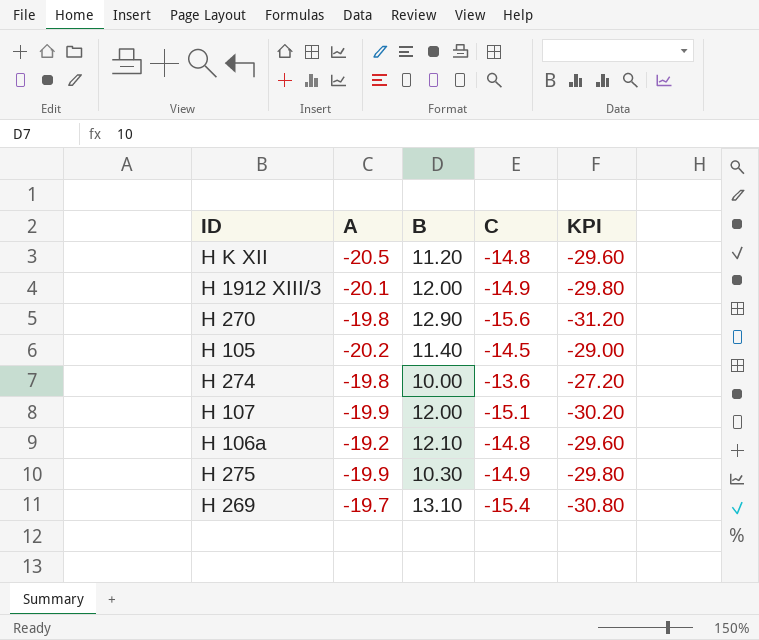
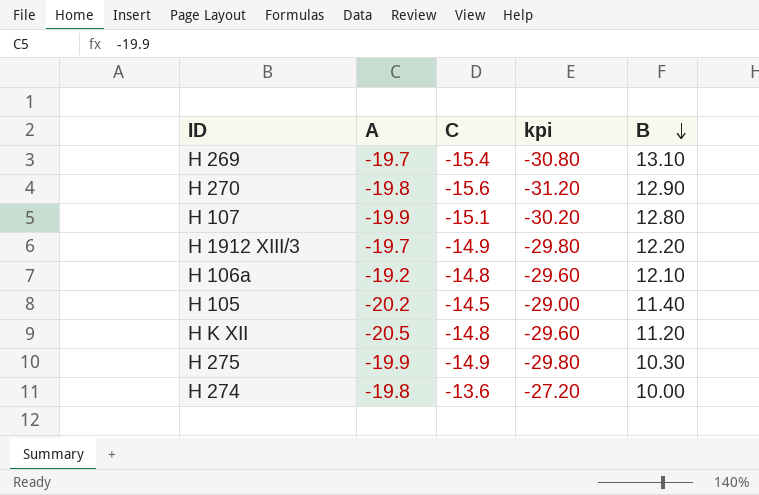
row order: none -> B descending
column name: KPI -> kpi
column B | position: 3 -> 5
H 107 | B: 12.00 -> 12.80
H 1912 XIII/3 | A: -20.1 -> -19.7
H 1912 XIII/3 | B: 12.00 -> 12.20

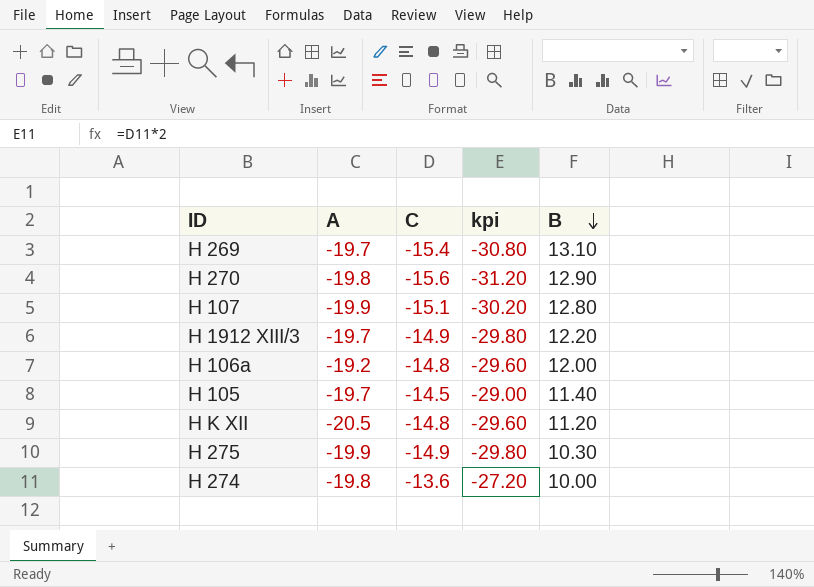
H 106a | B: 12.10 -> 12.00
H 105 | A: -20.2 -> -19.7

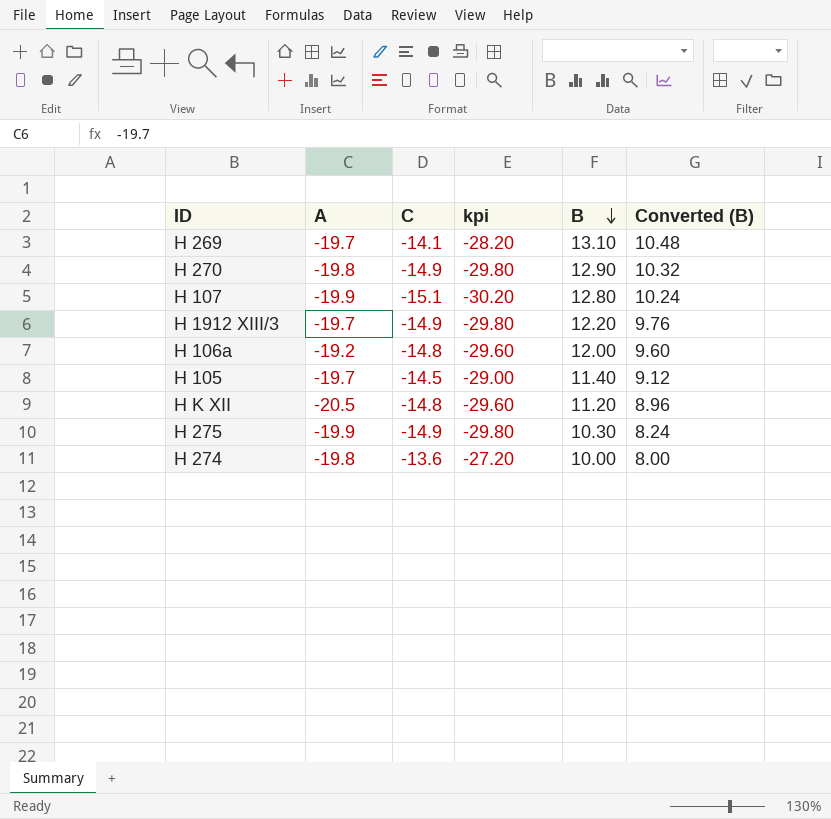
column Converted (B) | formula: none -> [B] * 0.8
H 269 | C: -15.4 -> -14.1
H 269 | kpi: -30.80 -> -28.20
H 270 | C: -15.6 -> -14.9
H 270 | kpi: -31.20 -> -29.80

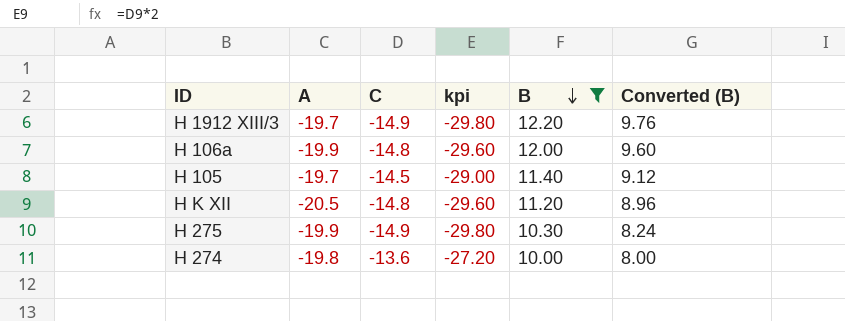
filter: none -> B <= 12.20
H 106a | A: -19.2 -> -19.9

